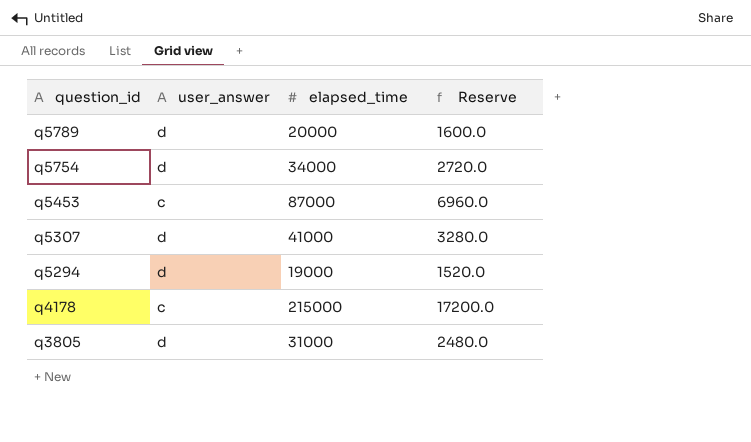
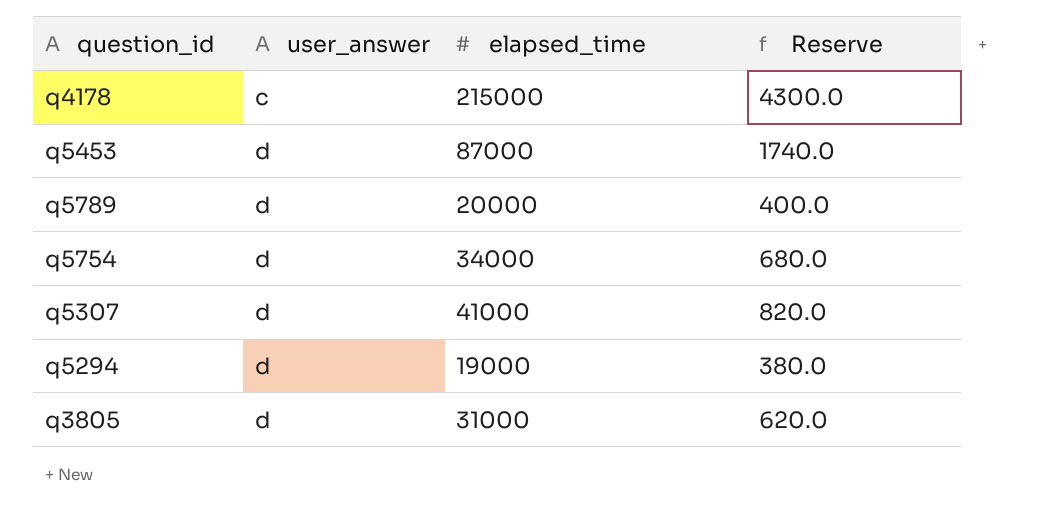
row order: question_id descending -> user_answer ascending
column Reserve | formula: [elapsed_time] * 0.08 -> [elapsed_time] * 0.02
q5453 | user_answer: c -> d

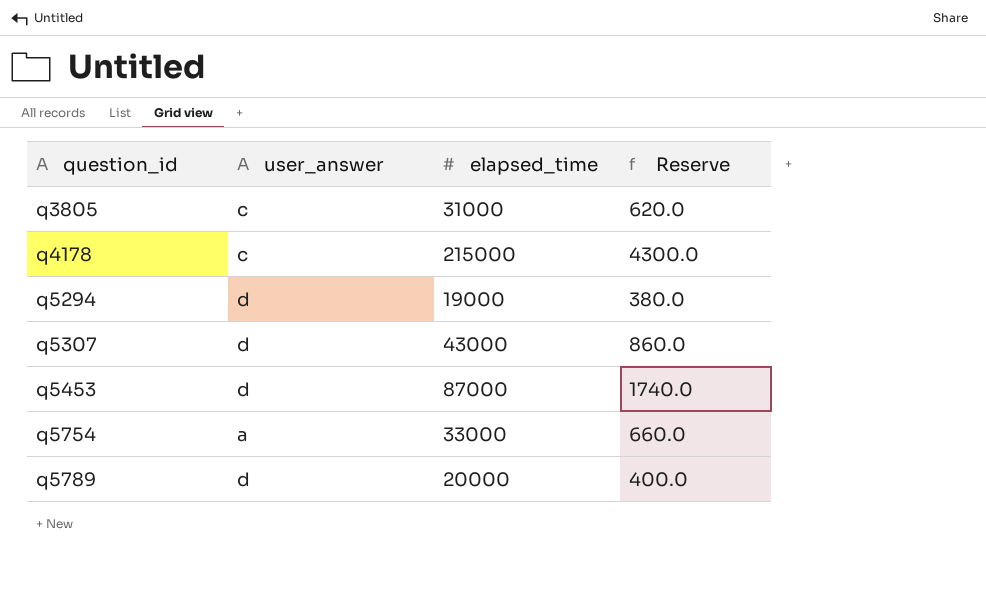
row order: user_answer ascending -> question_id ascending
q3805 | user_answer: d -> c
q5307 | elapsed_time: 41000 -> 43000
q5307 | Reserve: 820.0 -> 860.0
q5754 | user_answer: d -> a
q5754 | elapsed_time: 34000 -> 33000
q5754 | Reserve: 680.0 -> 660.0

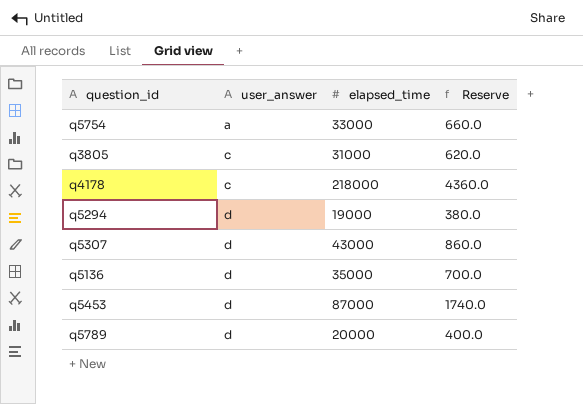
row order: question_id ascending -> user_answer ascending
q4178 | elapsed_time: 215000 -> 218000
q4178 | Reserve: 4300.0 -> 4360.0
row q5136: none -> d | 35000 | 700.0

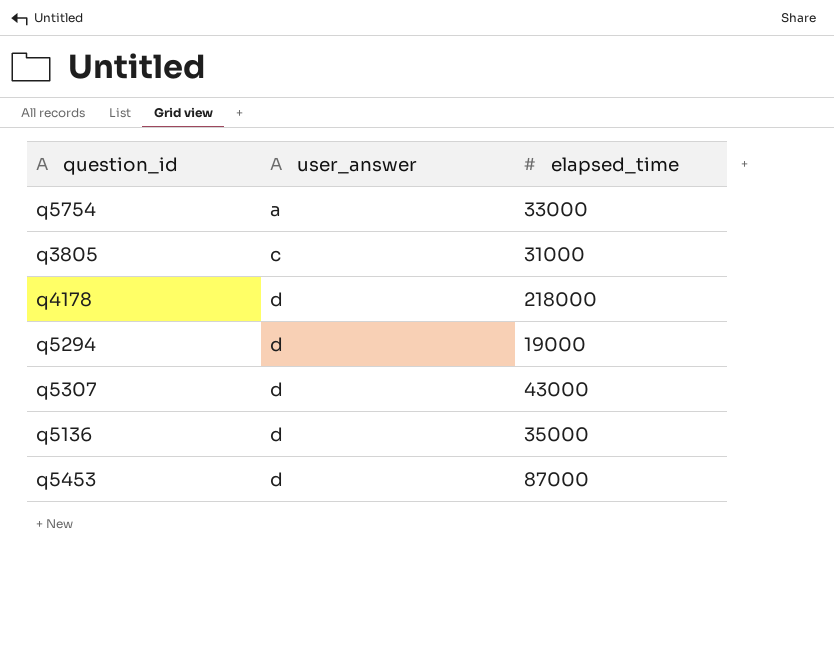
column Reserve | formula: [elapsed_time] * 0.02 -> none
row q5789: d | 20000 | 400.0 -> none
q4178 | user_answer: c -> d

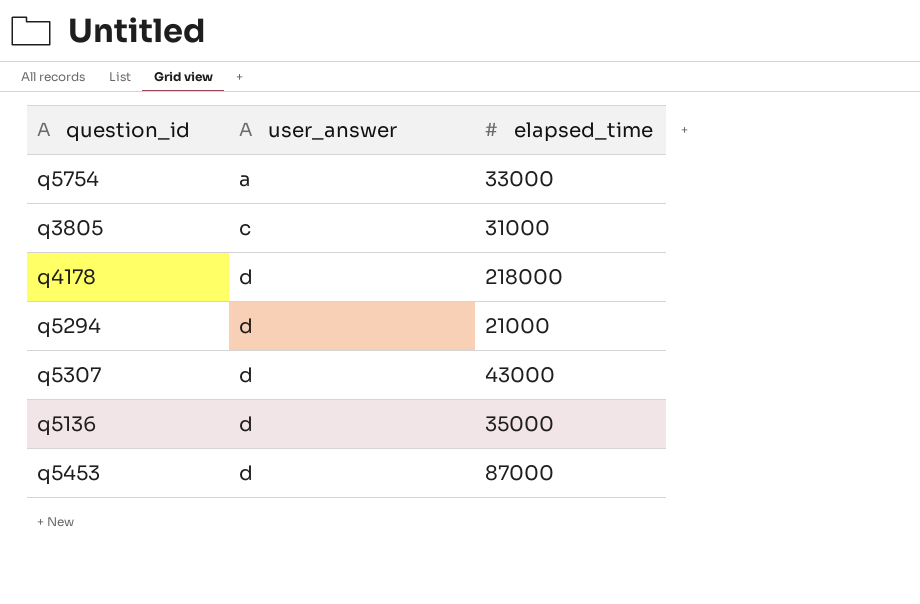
q5294 | elapsed_time: 19000 -> 21000

